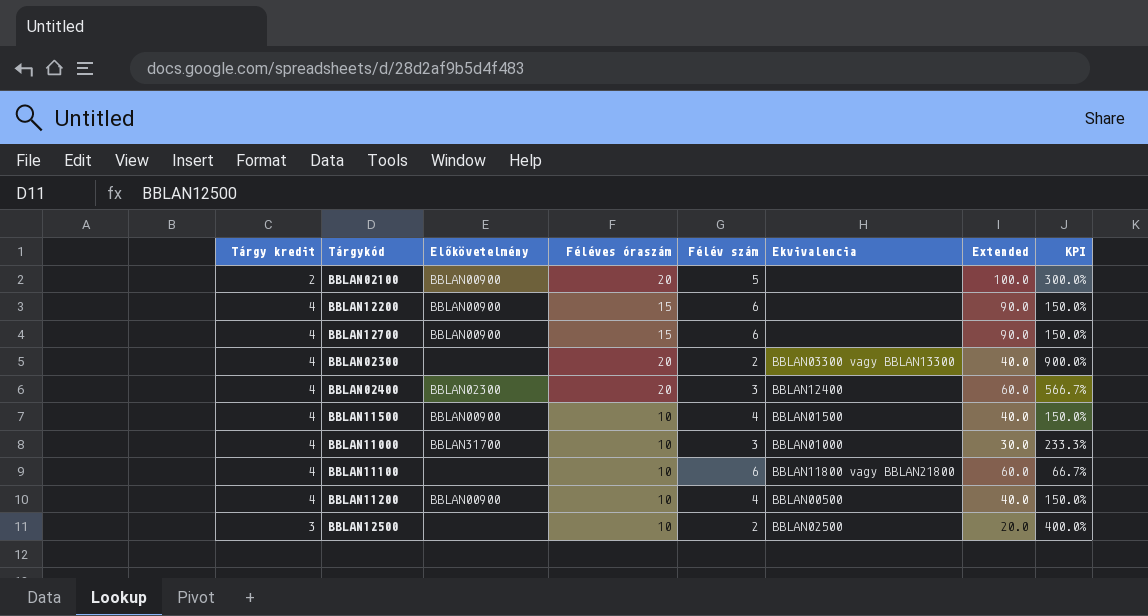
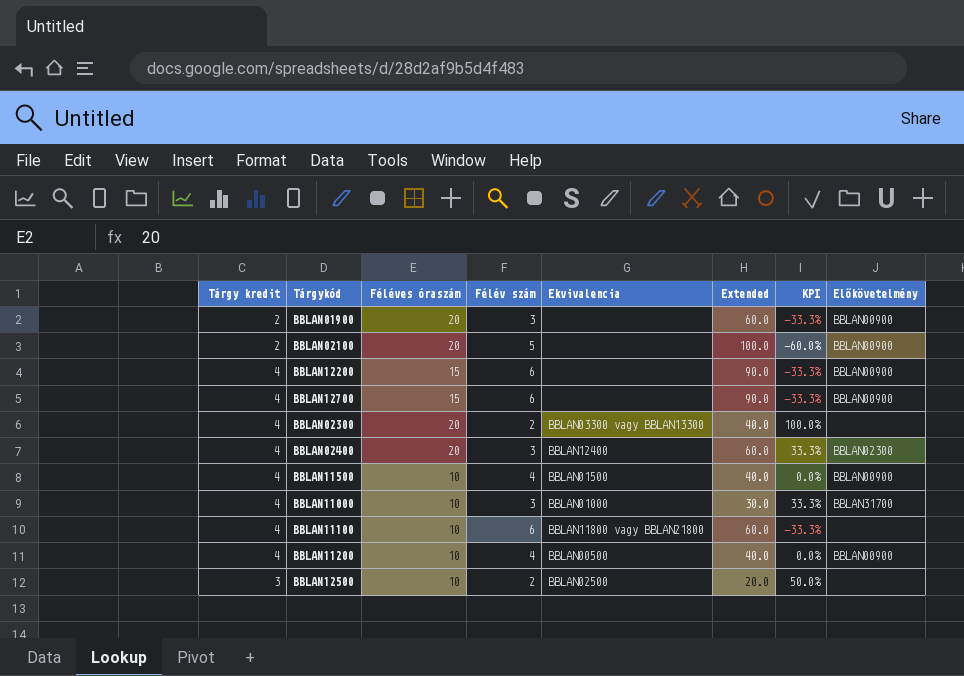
column KPI | formula: ([Féléves óraszám] - [Félév szám]) / [Félév szám] -> ([Tárgy kredit] - [Félév szám]) / [Félév szám]
column Előkövetelmény | position: 3 -> 8
row BBLAN01900: none -> 2 | 20 | 3 | none | 60.0 | -33.3% | BBLAN00900

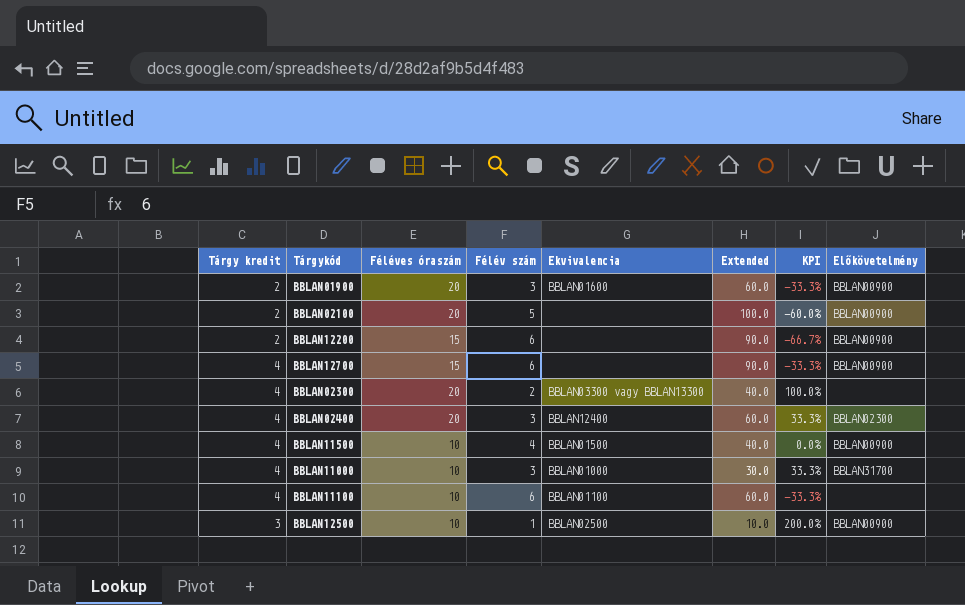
row BBLAN11200: 4 | 10 | 4 | BBLAN00500 | 40.0 | 0.0% | BBLAN00900 -> none
BBLAN01900 | Ekvivalencia: none -> BBLAN01600
BBLAN12200 | Tárgy kredit: 4 -> 2
BBLAN12200 | KPI: -33.3% -> -66.7%
BBLAN11100 | Ekvivalencia: BBLAN11800 vagy BBLAN21800 -> BBLAN01100
BBLAN12500 | Félév szám: 2 -> 1
BBLAN12500 | Extended: 20.0 -> 10.0
BBLAN12500 | KPI: 50.0% -> 200.0%
BBLAN12500 | Előkövetelmény: none -> BBLAN00900

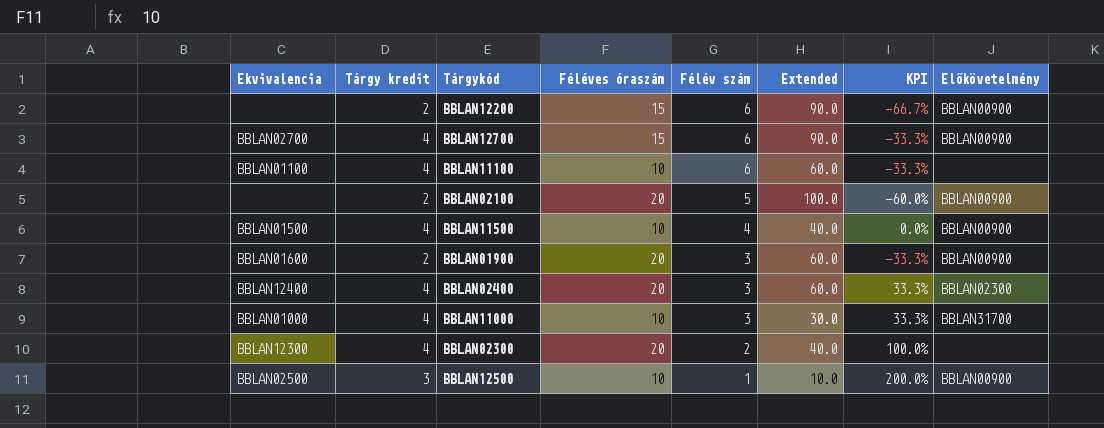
row order: none -> Félév szám descending
column Ekvivalencia | position: 5 -> 1
BBLAN12700 | Ekvivalencia: none -> BBLAN02700
BBLAN02300 | Ekvivalencia: BBLAN03300 vagy BBLAN13300 -> BBLAN12300

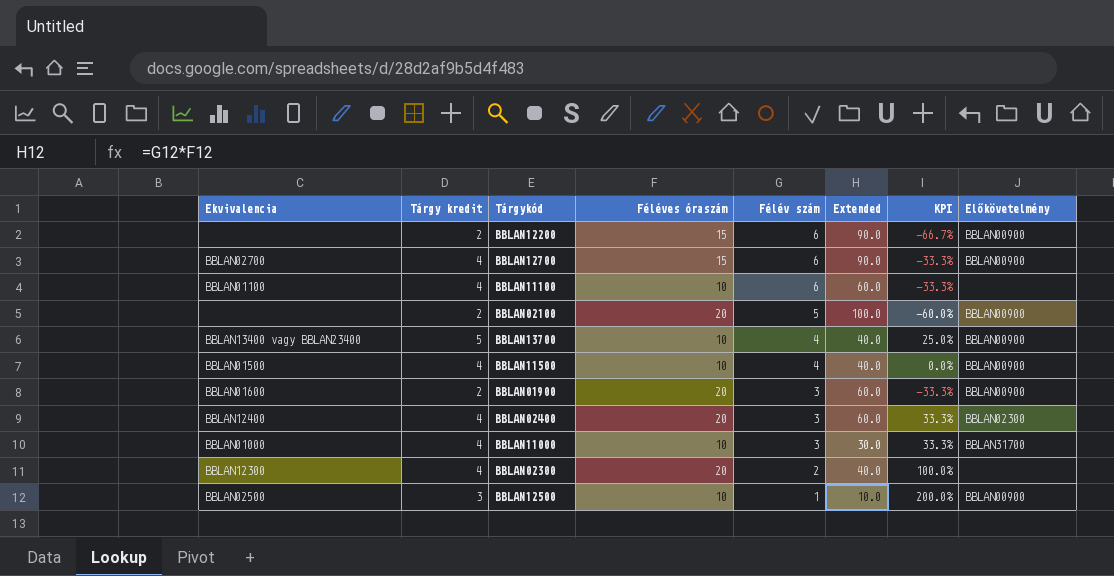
row BBLAN13700: none -> BBLAN13400 vagy BBLAN23400 | 5 | 10 | 4 | 40.0 | 25.0% | BBLAN00900

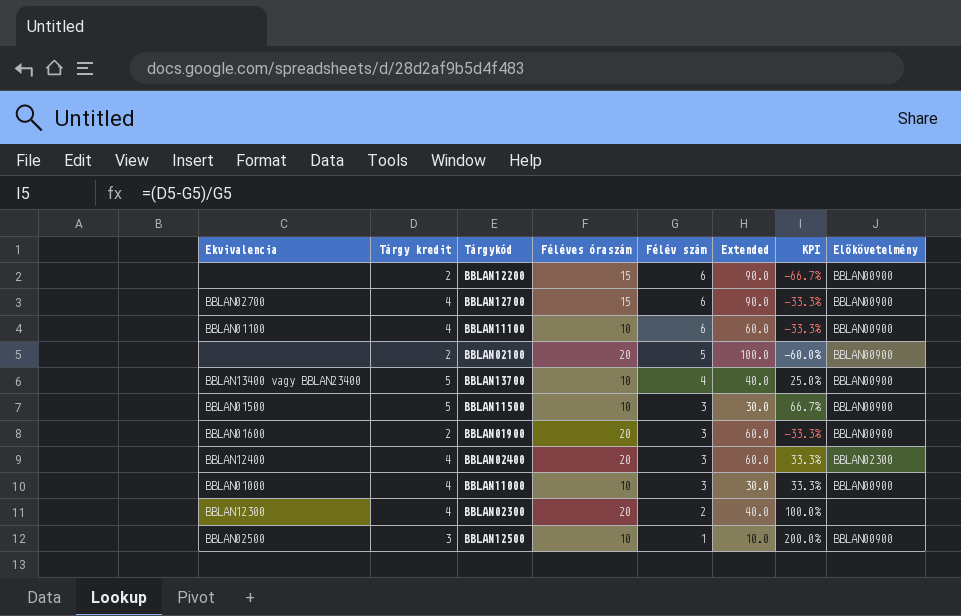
BBLAN11100 | Előkövetelmény: none -> BBLAN00900
BBLAN11500 | Tárgy kredit: 4 -> 5
BBLAN11500 | Félév szám: 4 -> 3
BBLAN11500 | Extended: 40.0 -> 30.0
BBLAN11500 | KPI: 0.0% -> 66.7%
BBLAN11000 | Előkövetelmény: BBLAN31700 -> BBLAN00900

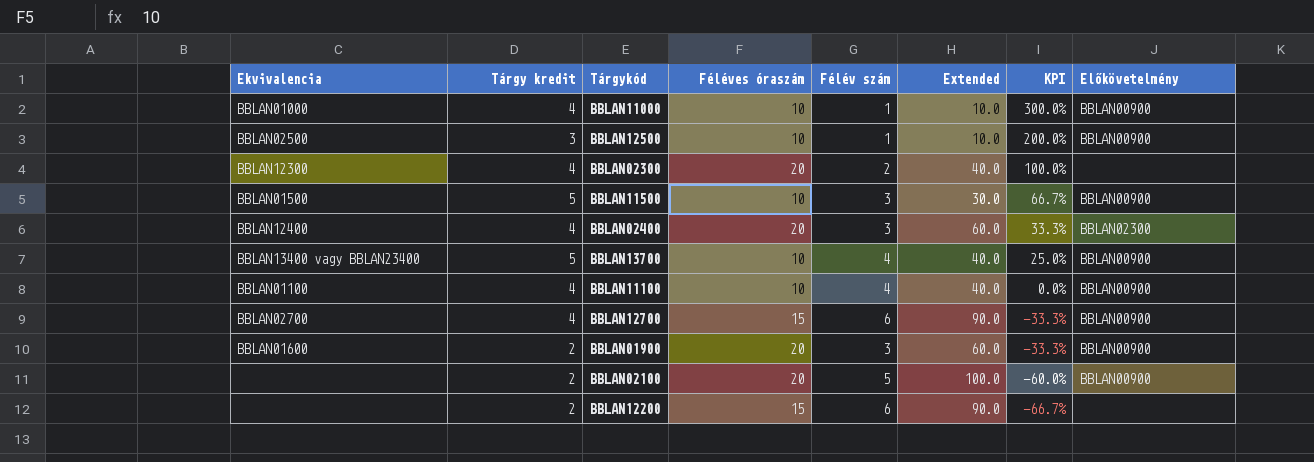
row order: Félév szám descending -> KPI descending
BBLAN11000 | Félév szám: 3 -> 1
BBLAN11000 | Extended: 30.0 -> 10.0
BBLAN11000 | KPI: 33.3% -> 300.0%
BBLAN11100 | Félév szám: 6 -> 4
BBLAN11100 | Extended: 60.0 -> 40.0
BBLAN11100 | KPI: -33.3% -> 0.0%
BBLAN12200 | Előkövetelmény: BBLAN00900 -> none

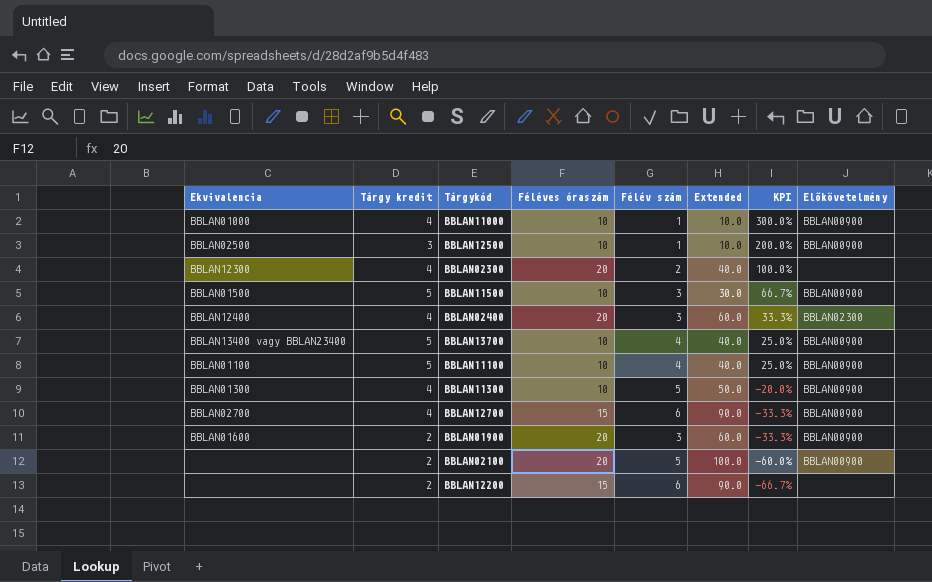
BBLAN11100 | Tárgy kredit: 4 -> 5
BBLAN11100 | KPI: 0.0% -> 25.0%
row BBLAN11300: none -> BBLAN01300 | 4 | 10 | 5 | 50.0 | -20.0% | BBLAN00900

